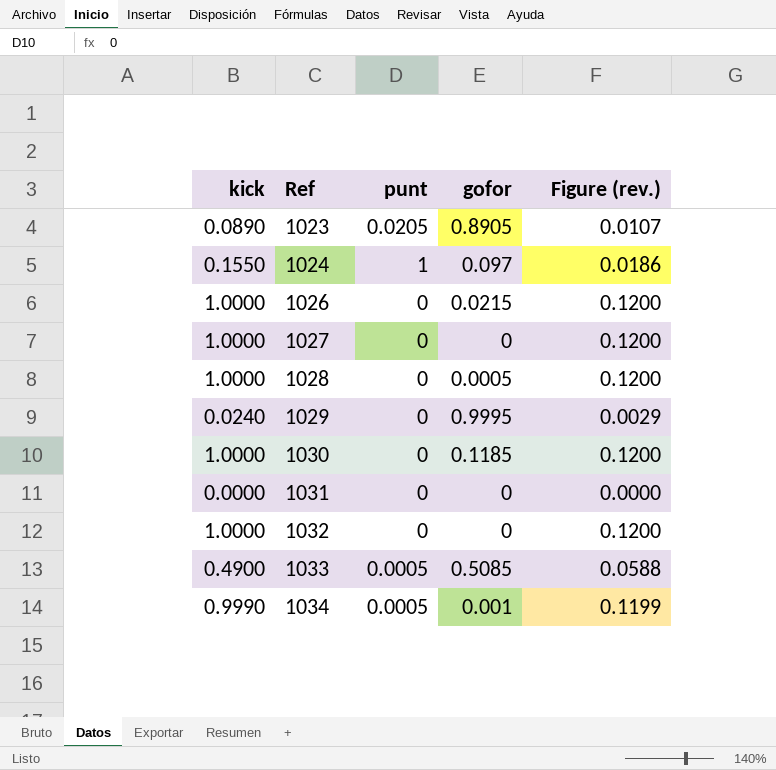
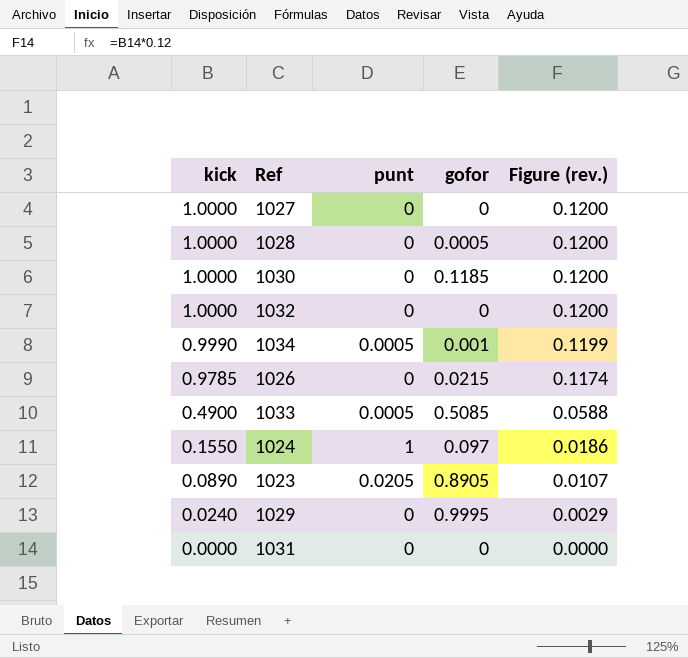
row order: Ref ascending -> kick descending
1026 | kick: 1.0000 -> 0.9785
1026 | Figure (rev.): 0.1200 -> 0.1174

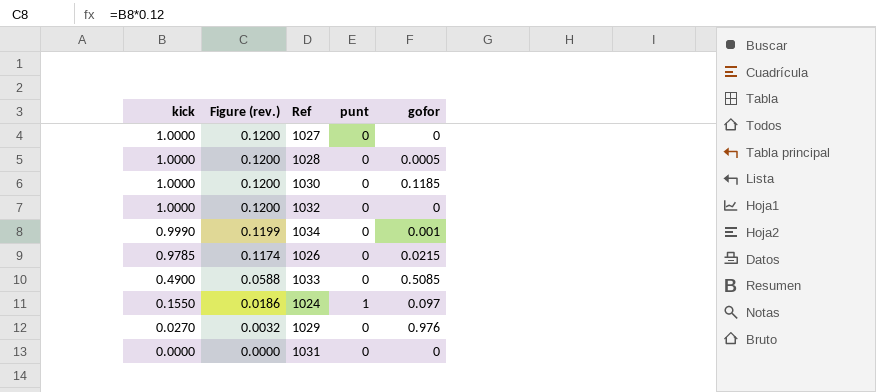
column Figure (rev.) | position: 5 -> 2
row 1023: 0.0890 | 0.0205 | 0.8905 | 0.0107 -> none
1034 | punt: 0.0005 -> 0
1033 | punt: 0.0005 -> 0
1029 | kick: 0.0240 -> 0.0270
1029 | Figure (rev.): 0.0029 -> 0.0032
1029 | gofor: 0.9995 -> 0.976

